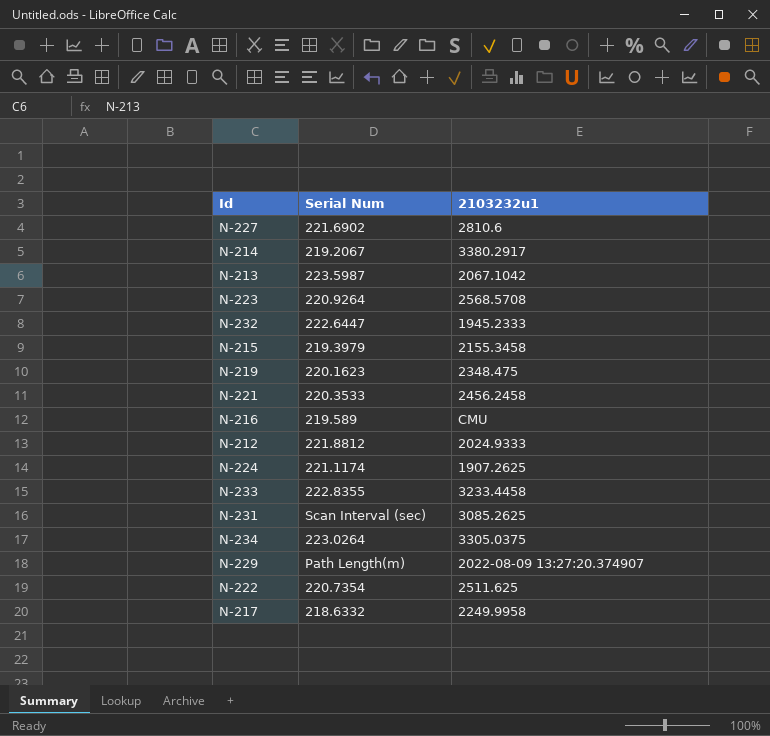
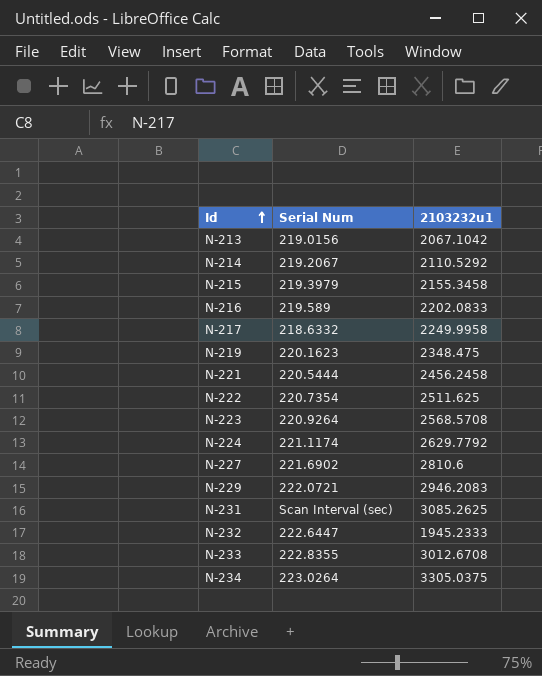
row order: none -> Id ascending
row N-212: 221.8812 | 2024.9333 -> none
N-213 | Serial Num: 223.5987 -> 219.0156
N-214 | 2103232u1: 3380.2917 -> 2110.5292
N-216 | 2103232u1: CMU -> 2202.0833
N-221 | Serial Num: 220.3533 -> 220.5444
N-224 | 2103232u1: 1907.2625 -> 2629.7792
N-229 | Serial Num: Path Length(m) -> 222.0721
N-229 | 2103232u1: 2022-08-09 13:27:20.374907 -> 2946.2083
N-233 | 2103232u1: 3233.4458 -> 3012.6708

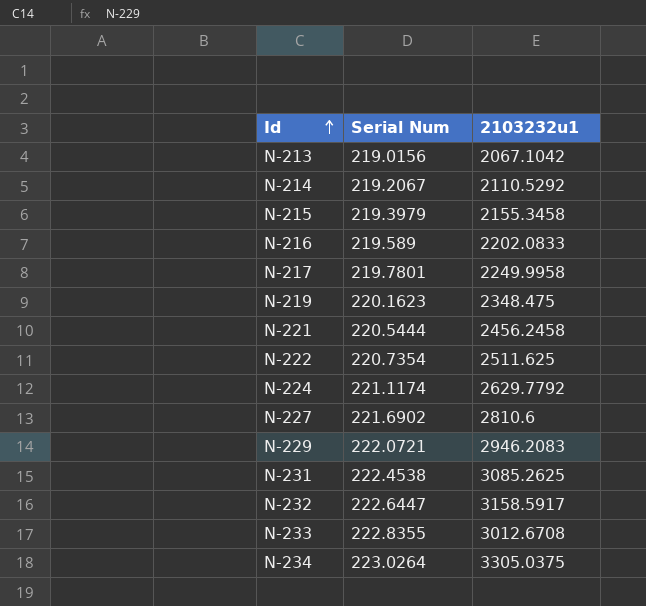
row N-223: 220.9264 | 2568.5708 -> none
N-217 | Serial Num: 218.6332 -> 219.7801
N-231 | Serial Num: Scan Interval (sec) -> 222.4538
N-232 | 2103232u1: 1945.2333 -> 3158.5917

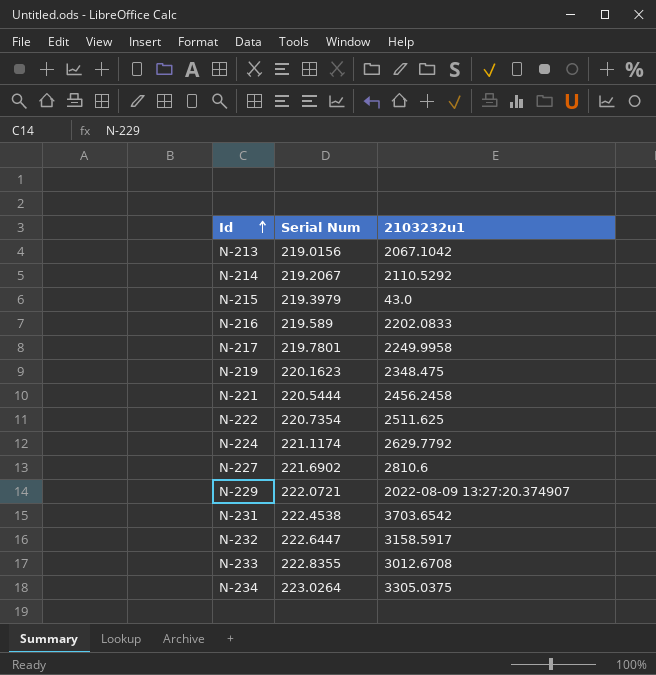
N-215 | 2103232u1: 2155.3458 -> 43.0
N-229 | 2103232u1: 2946.2083 -> 2022-08-09 13:27:20.374907
N-231 | 2103232u1: 3085.2625 -> 3703.6542

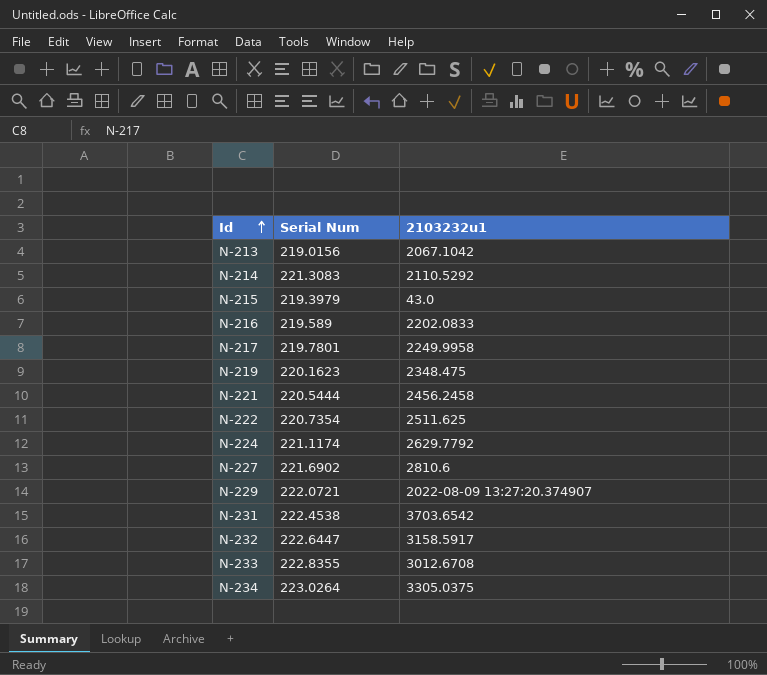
N-214 | Serial Num: 219.2067 -> 221.3083

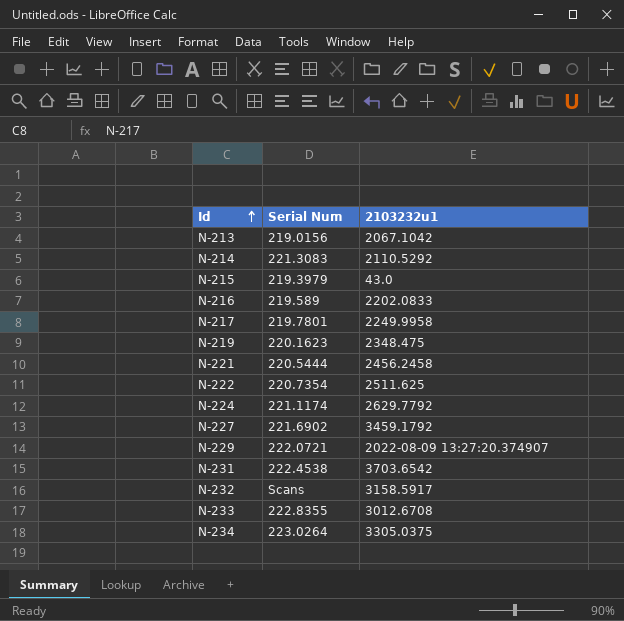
N-227 | 2103232u1: 2810.6 -> 3459.1792
N-232 | Serial Num: 222.6447 -> Scans

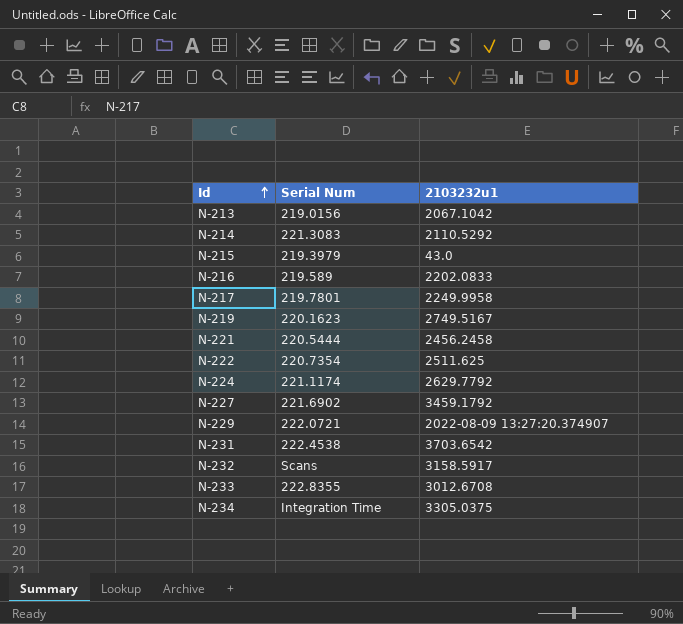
N-219 | 2103232u1: 2348.475 -> 2749.5167
N-234 | Serial Num: 223.0264 -> Integration Time

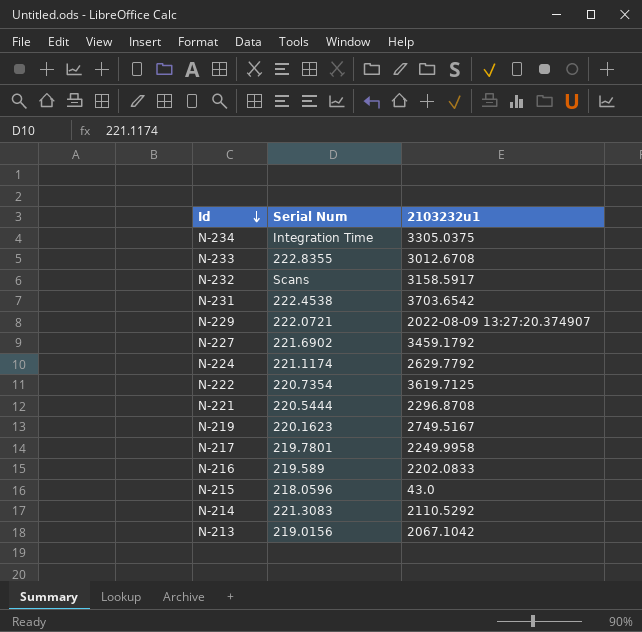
row order: Id ascending -> Id descending
N-222 | 2103232u1: 2511.625 -> 3619.7125
N-221 | 2103232u1: 2456.2458 -> 2296.8708
N-215 | Serial Num: 219.3979 -> 218.0596

